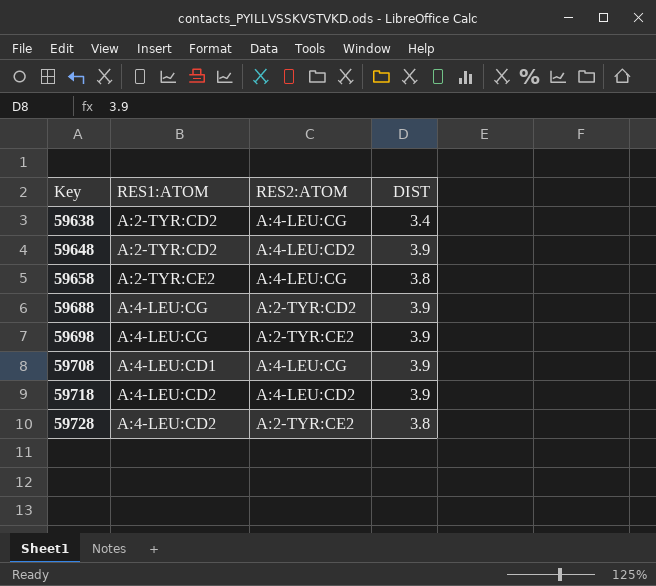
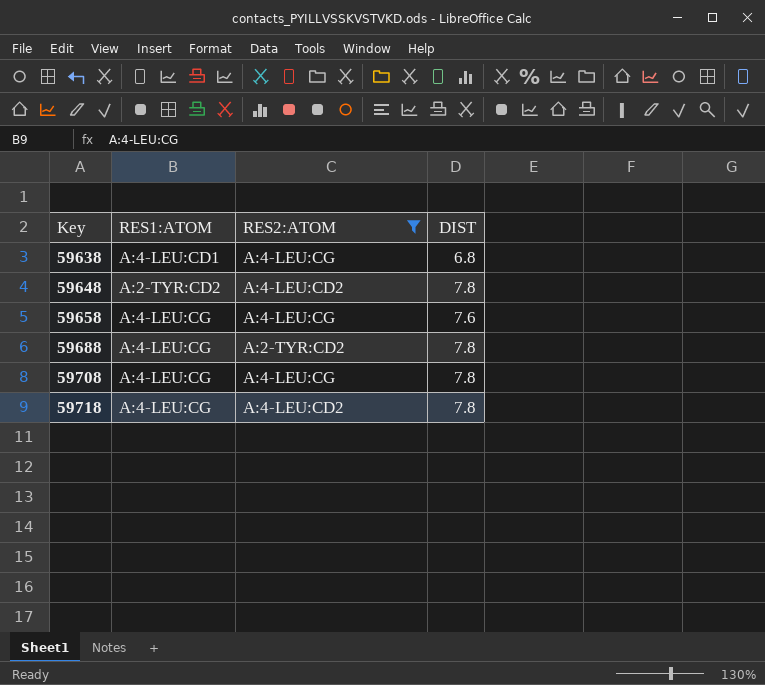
filter: none -> RES2:ATOM != A:2-TYR:CE2
59638 | RES1:ATOM: A:2-TYR:CD2 -> A:4-LEU:CD1
59638 | DIST: 3.4 -> 6.8
59648 | DIST: 3.9 -> 7.8
59658 | RES1:ATOM: A:2-TYR:CE2 -> A:4-LEU:CG
59658 | DIST: 3.8 -> 7.6
59688 | DIST: 3.9 -> 7.8
59708 | RES1:ATOM: A:4-LEU:CD1 -> A:4-LEU:CG
59708 | DIST: 3.9 -> 7.8
59718 | RES1:ATOM: A:4-LEU:CD2 -> A:4-LEU:CG
59718 | DIST: 3.9 -> 7.8

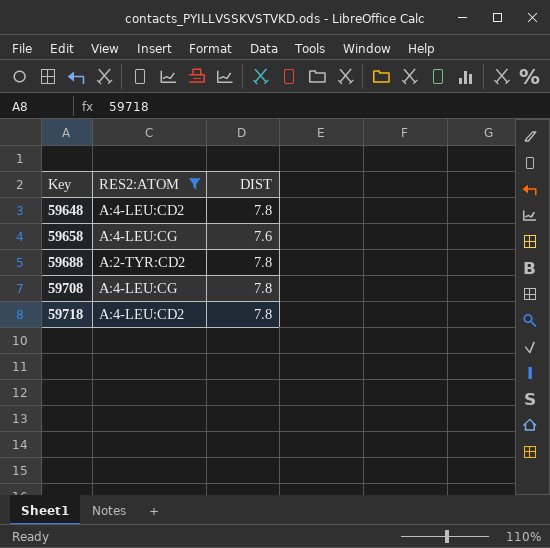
column RES1:ATOM | position: 2 -> none
row 59638: A:4-LEU:CD1 | A:4-LEU:CG | 6.8 -> none

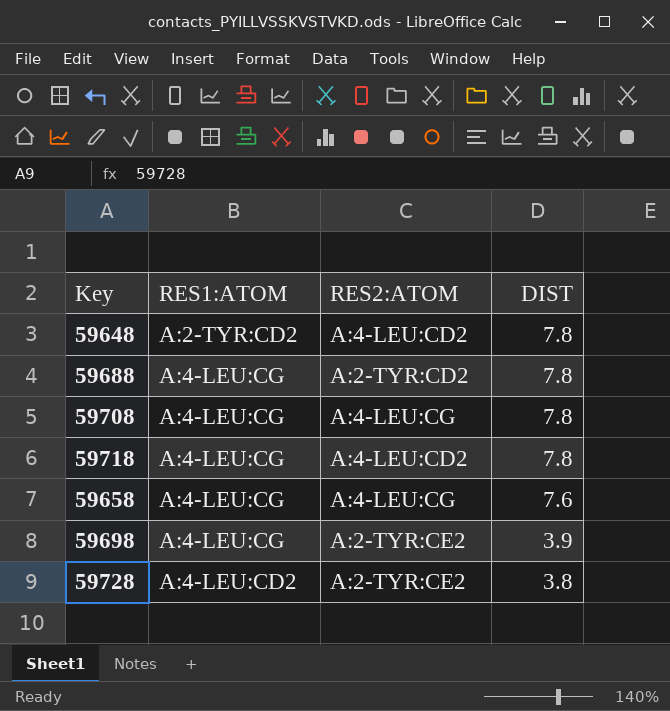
filter: RES2:ATOM != A:2-TYR:CE2 -> none
row order: Key ascending -> DIST descending
column RES1:ATOM | position: none -> 2

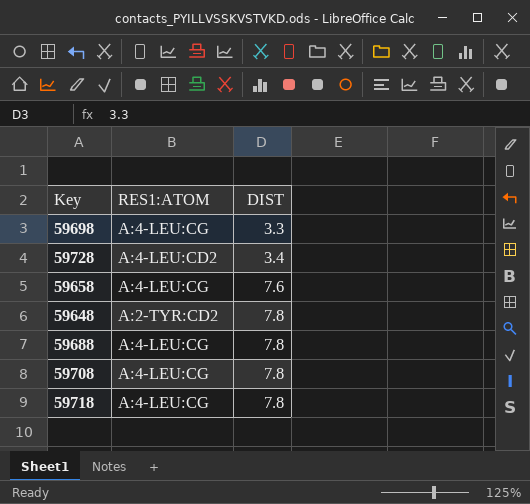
row order: DIST descending -> DIST ascending
column RES2:ATOM | position: 3 -> none
59698 | DIST: 3.9 -> 3.3
59728 | DIST: 3.8 -> 3.4

